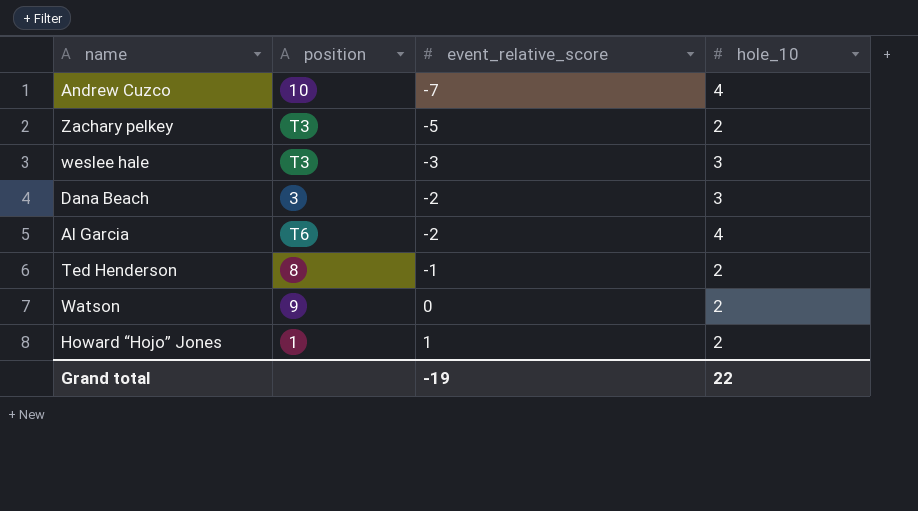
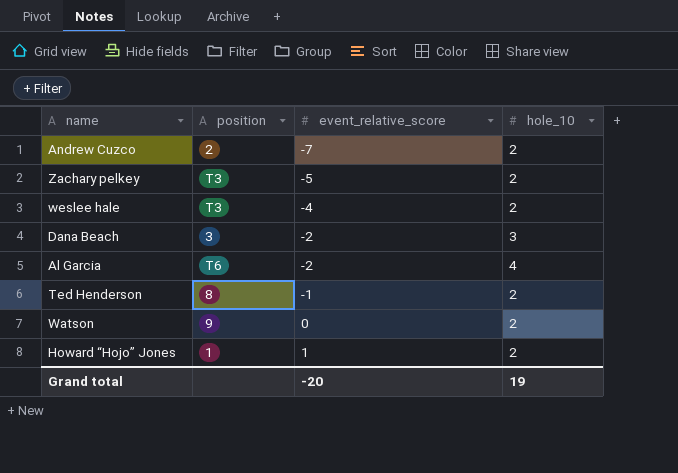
Andrew Cuzco | position: 10 -> 2
Andrew Cuzco | hole_10: 4 -> 2
weslee hale | event_relative_score: -3 -> -4
weslee hale | hole_10: 3 -> 2
Grand total | event_relative_score: -19 -> -20
Grand total | hole_10: 22 -> 19

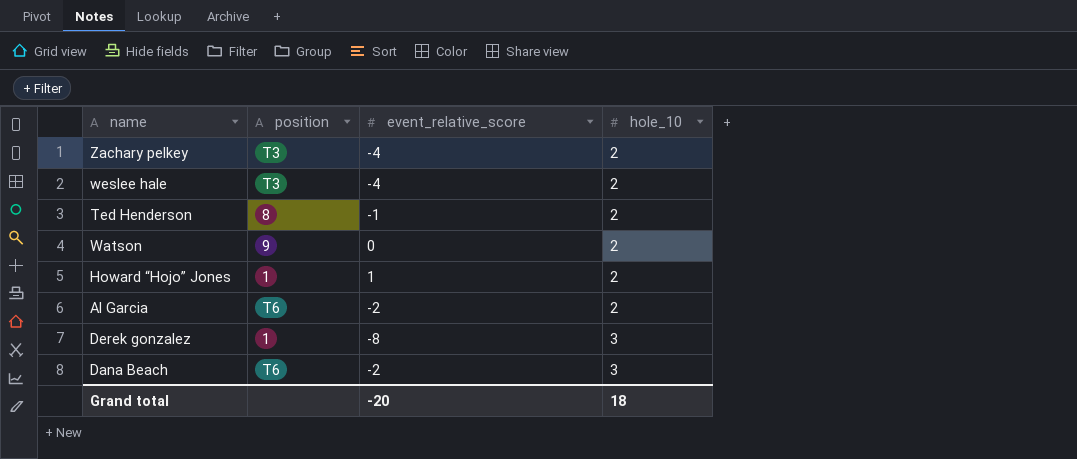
row order: event_relative_score ascending -> hole_10 ascending
row Andrew Cuzco: 2 | -7 | 2 -> none
Zachary pelkey | event_relative_score: -5 -> -4
Al Garcia | hole_10: 4 -> 2
row Derek gonzalez: none -> 1 | -8 | 3
Dana Beach | position: 3 -> T6
Grand total | hole_10: 19 -> 18

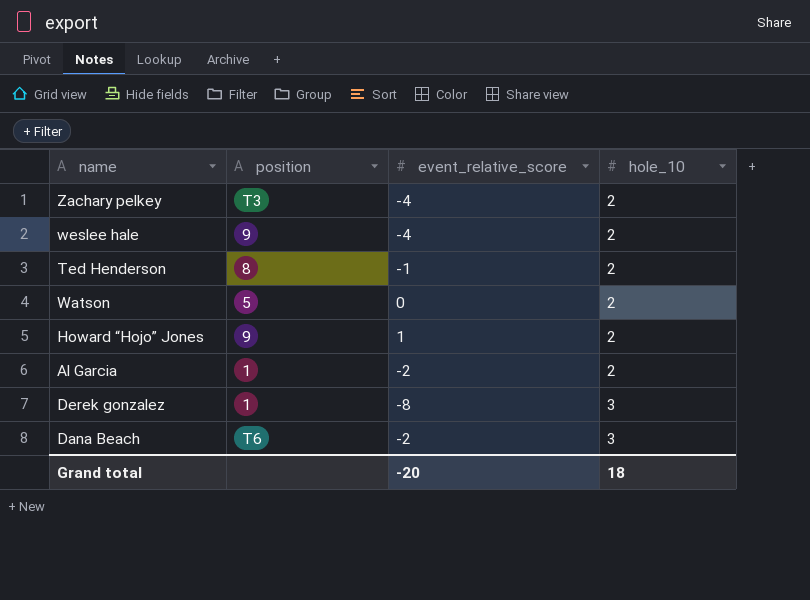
weslee hale | position: T3 -> 9
Watson | position: 9 -> 5
Howard “Hojo” Jones | position: 1 -> 9
Al Garcia | position: T6 -> 1

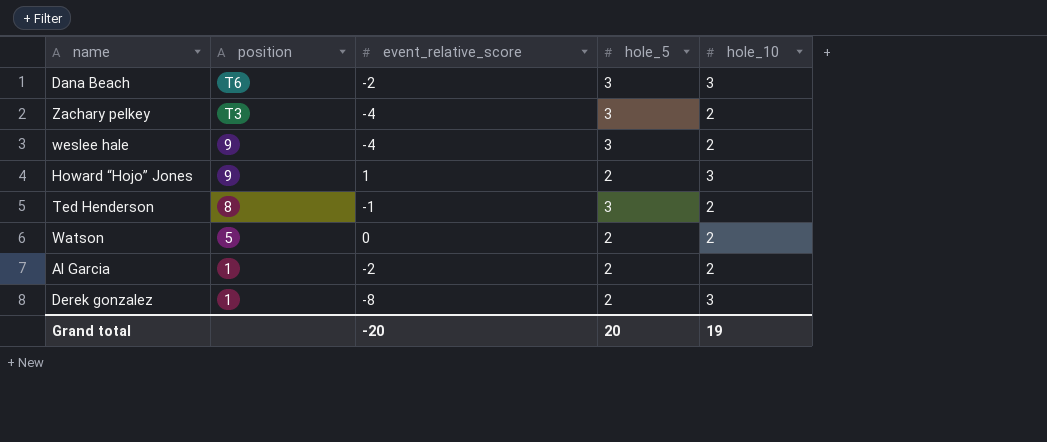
row order: hole_10 ascending -> position descending
column hole_5 | position: none -> 4
Howard “Hojo” Jones | hole_10: 2 -> 3
Grand total | hole_10: 18 -> 19

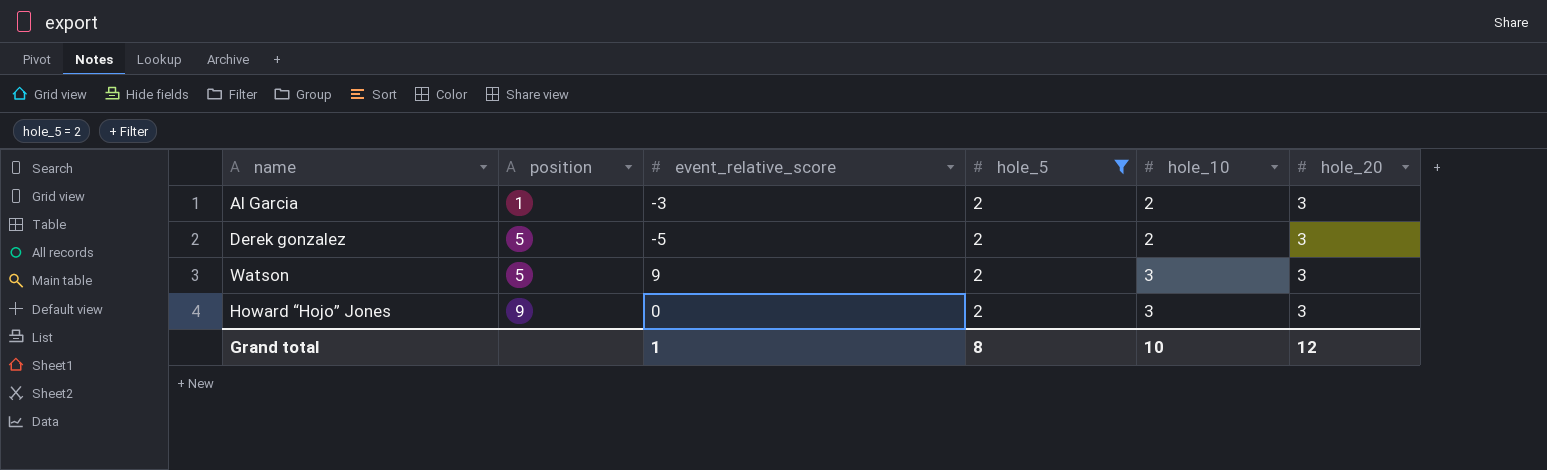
filter: none -> hole_5 = 2
row order: position descending -> position ascending
column hole_20 | position: none -> 6
Al Garcia | event_relative_score: -2 -> -3
Derek gonzalez | position: 1 -> 5
Derek gonzalez | event_relative_score: -8 -> -5
Derek gonzalez | hole_10: 3 -> 2
Watson | event_relative_score: 0 -> 9
Watson | hole_10: 2 -> 3
Howard “Hojo” Jones | event_relative_score: 1 -> 0
Grand total | event_relative_score: -20 -> 1
Grand total | hole_5: 20 -> 8
Grand total | hole_10: 19 -> 10

